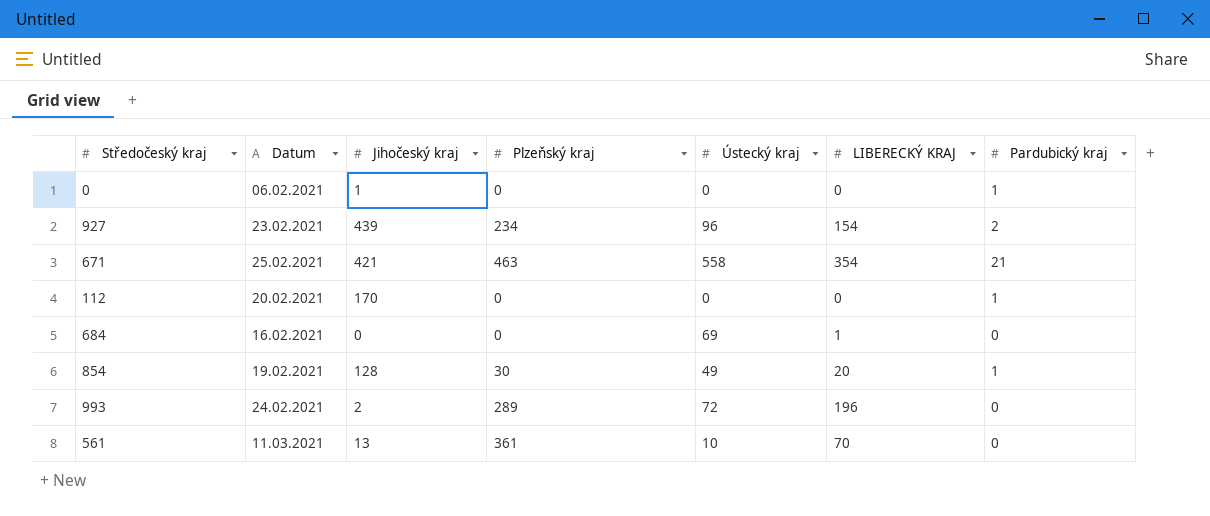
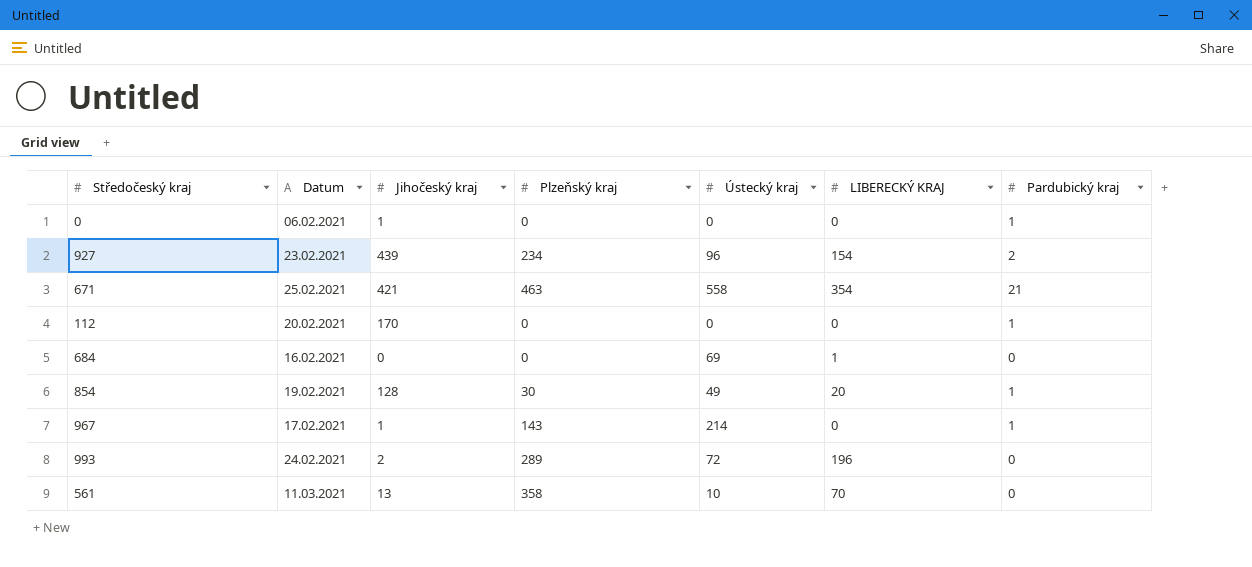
row 967: none -> 17.02.2021 | 1 | 143 | 214 | 0 | 1
561 | Plzeňský kraj: 361 -> 358

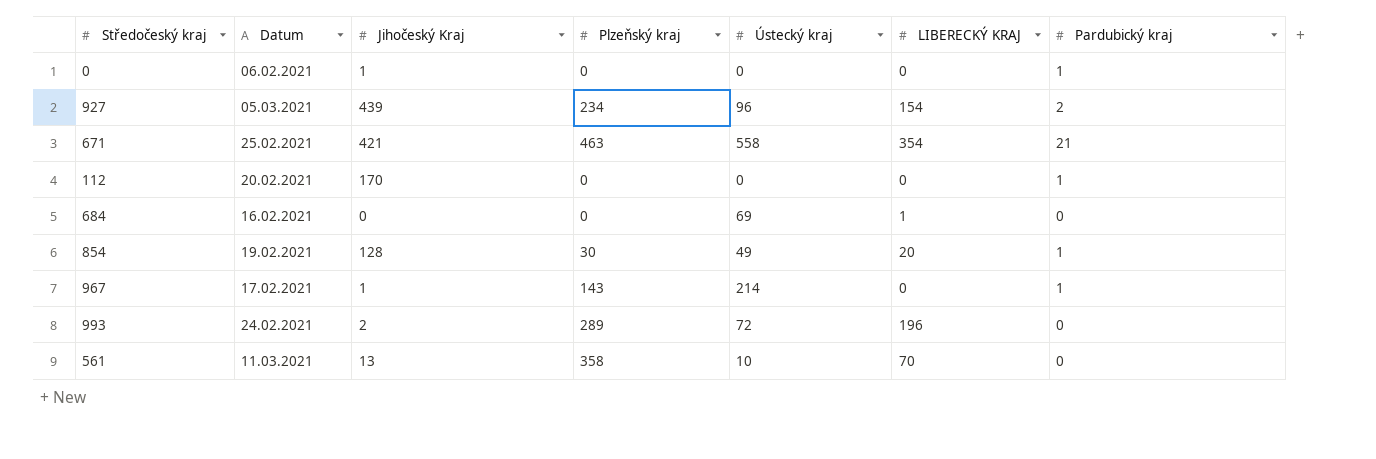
column name: Jihočeský kraj -> Jihočeský Kraj
927 | Datum: 23.02.2021 -> 05.03.2021

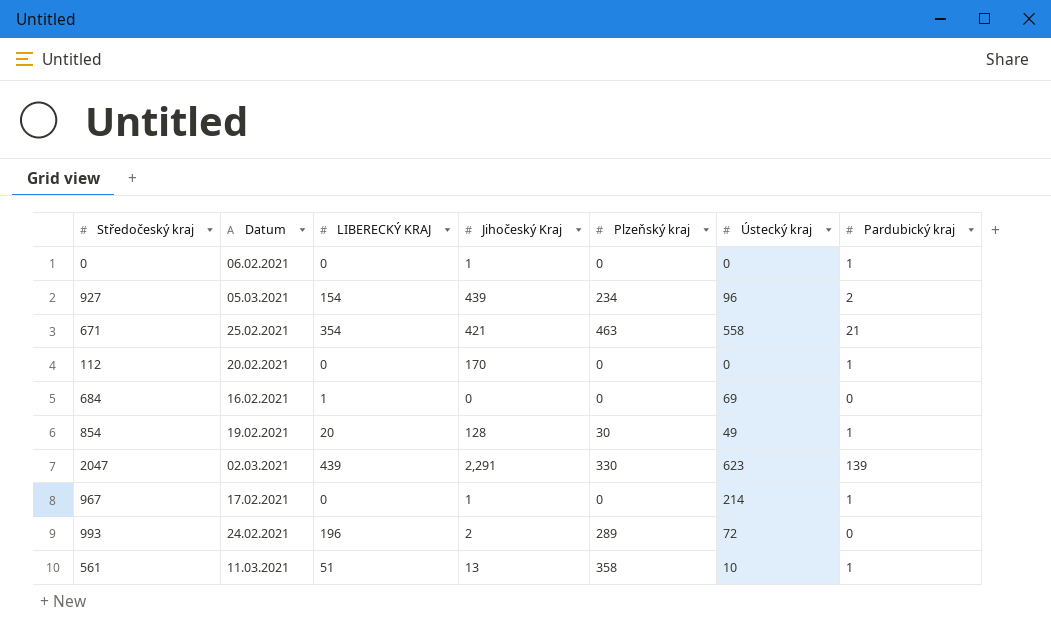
column LIBERECKÝ KRAJ | position: 6 -> 3
row 2047: none -> 02.03.2021 | 439 | 2,291 | 330 | 623 | 139
967 | Plzeňský kraj: 143 -> 0
561 | LIBERECKÝ KRAJ: 70 -> 51
561 | Pardubický kraj: 0 -> 1

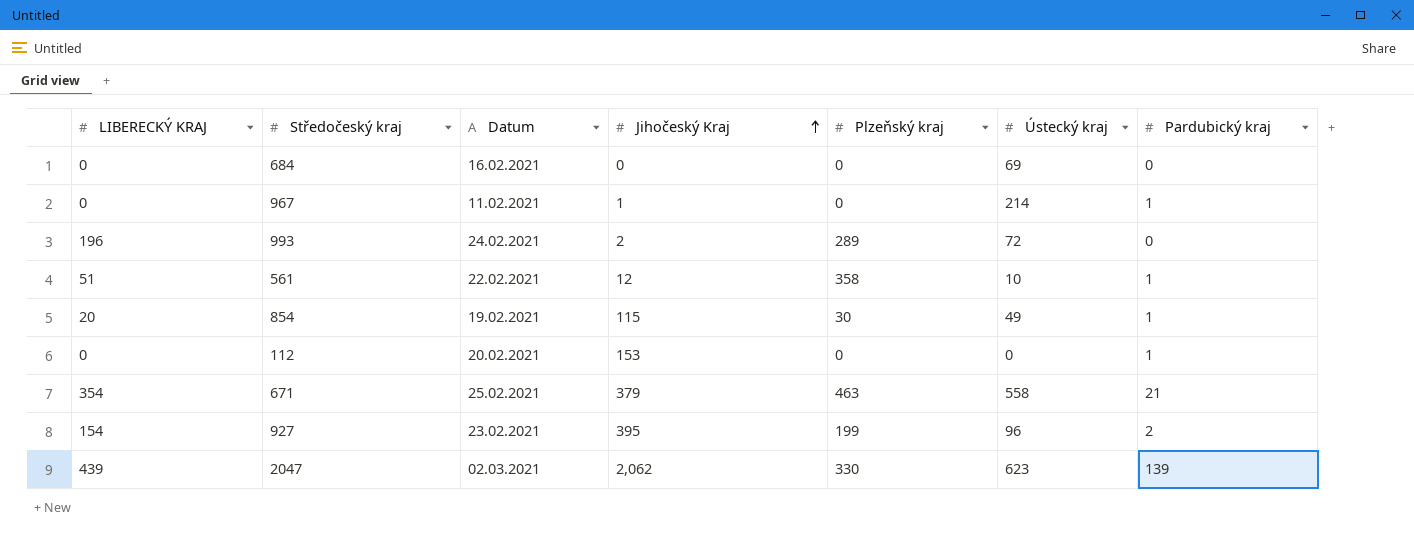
row order: none -> Jihočeský Kraj ascending
column LIBERECKÝ KRAJ | position: 3 -> 1
row 0: 06.02.2021 | 0 | 1 | 0 | 0 | 1 -> none
684 | LIBERECKÝ KRAJ: 1 -> 0
967 | Datum: 17.02.2021 -> 11.02.2021
561 | Datum: 11.03.2021 -> 22.02.2021
561 | Jihočeský Kraj: 13 -> 12
854 | Jihočeský Kraj: 128 -> 115
112 | Jihočeský Kraj: 170 -> 153
671 | Jihočeský Kraj: 421 -> 379
927 | Datum: 05.03.2021 -> 23.02.2021
927 | Jihočeský Kraj: 439 -> 395
927 | Plzeňský kraj: 234 -> 199
2047 | Jihočeský Kraj: 2,291 -> 2,062

